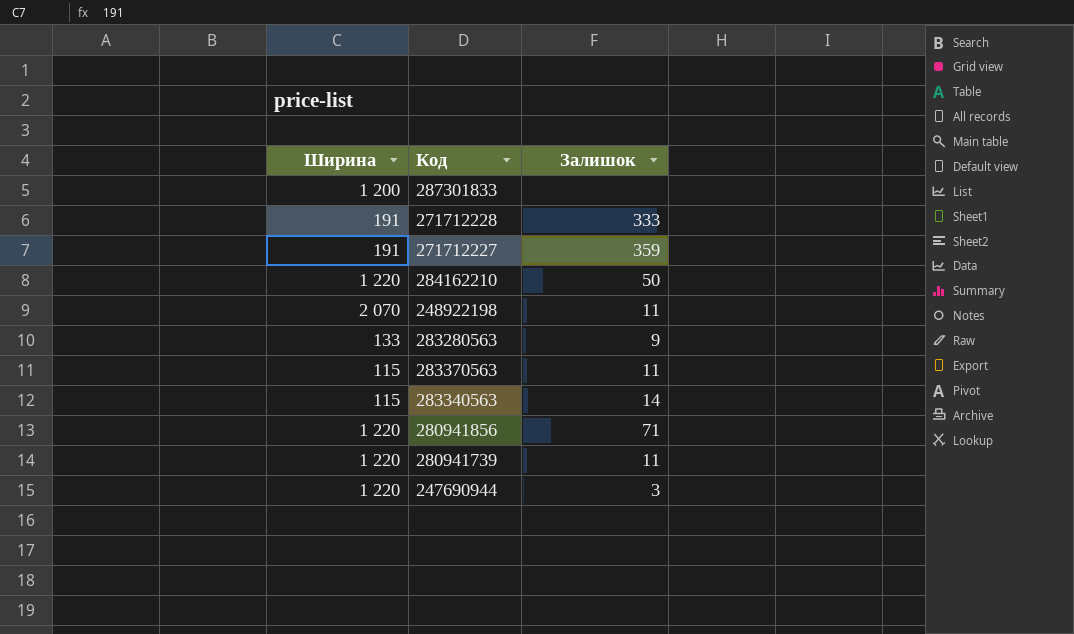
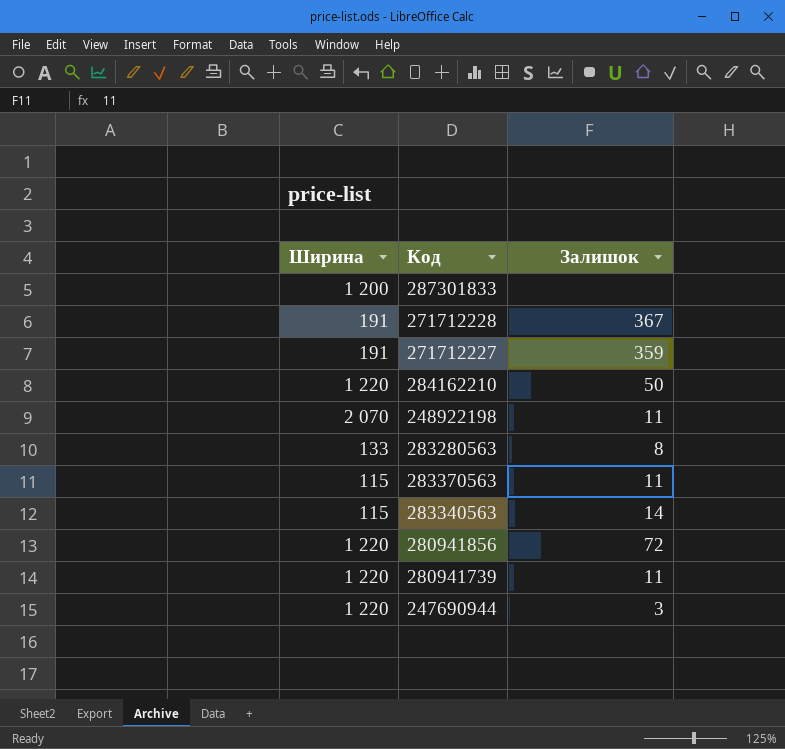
271712228 | Залишок: 333 -> 367
283280563 | Залишок: 9 -> 8
280941856 | Залишок: 71 -> 72

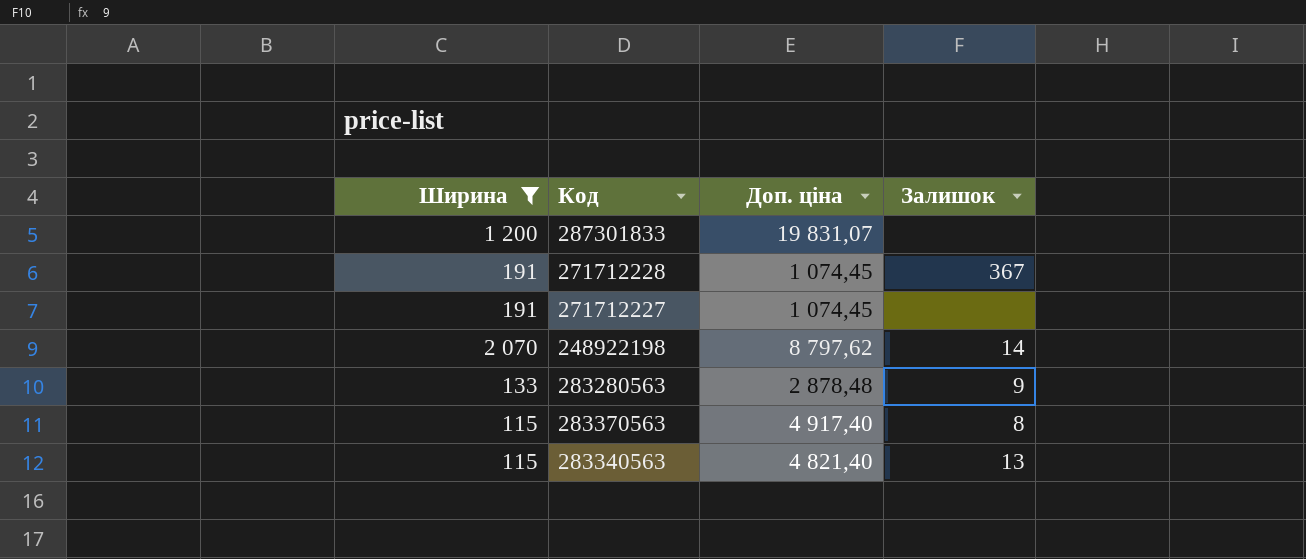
filter: none -> Ширина != 1 220
column Доп. ціна | position: none -> 3
271712227 | Залишок: 359 -> none
248922198 | Залишок: 11 -> 14
283280563 | Залишок: 8 -> 9
283370563 | Залишок: 11 -> 8
283340563 | Залишок: 14 -> 13

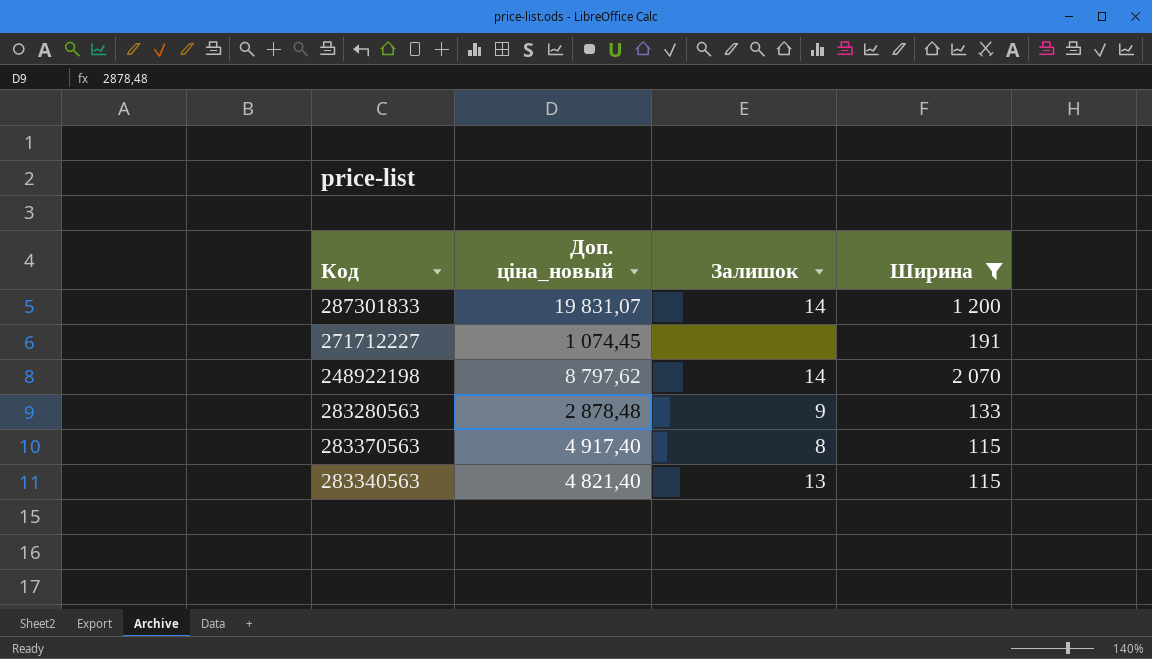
column name: Доп. ціна -> Доп. ціна_новый
column Ширина | position: 1 -> 4
row 271712228: 191 | 1 074,45 | 367 -> none
287301833 | Залишок: none -> 14

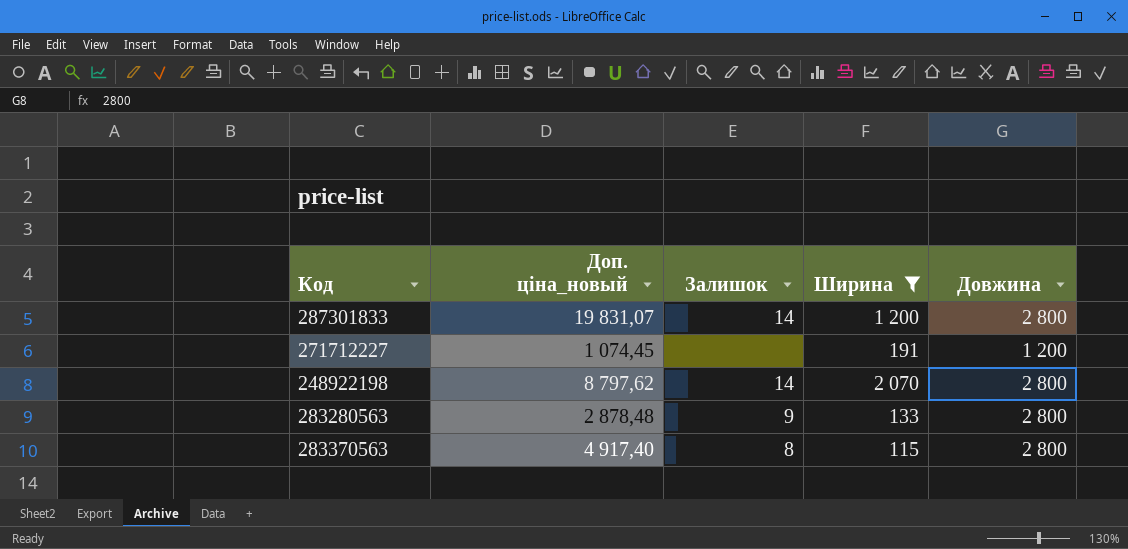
column Довжина | position: none -> 5
row 283340563: 4 821,40 | 13 | 115 -> none

